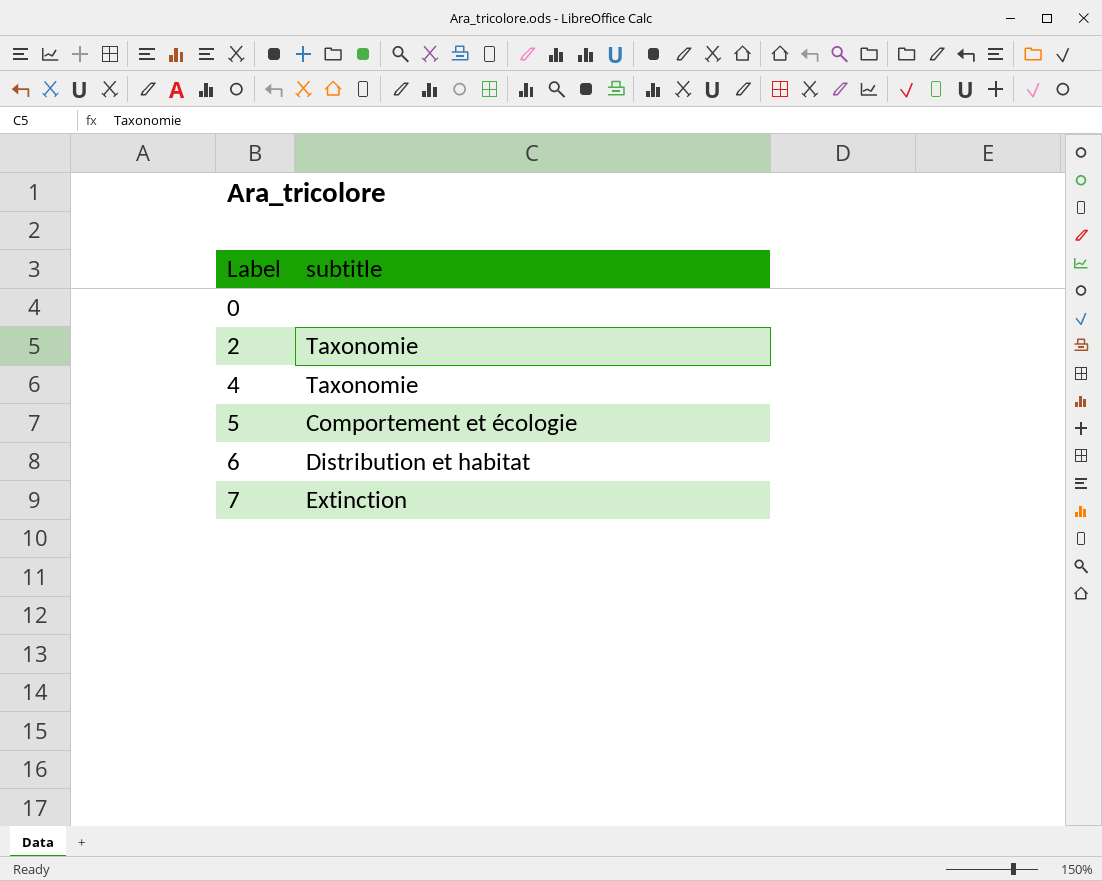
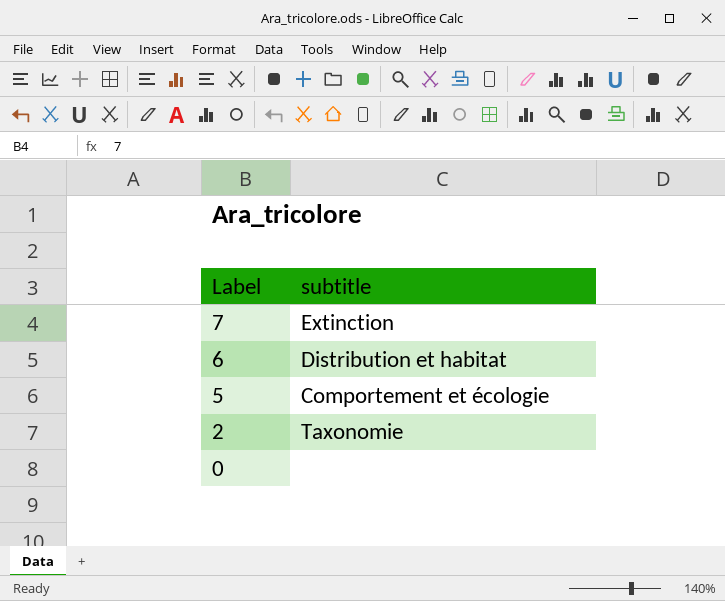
row order: Label ascending -> Label descending
row 4: Taxonomie -> none

